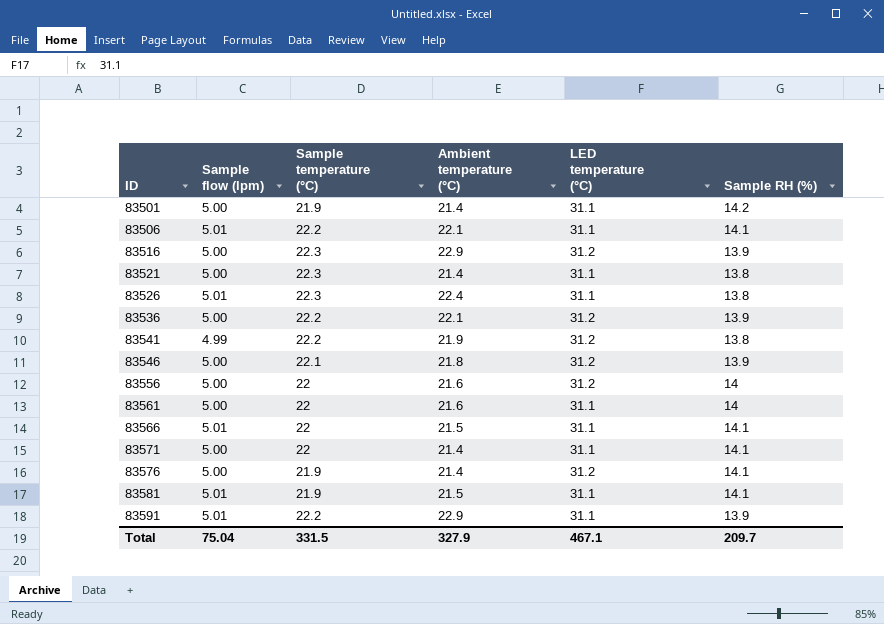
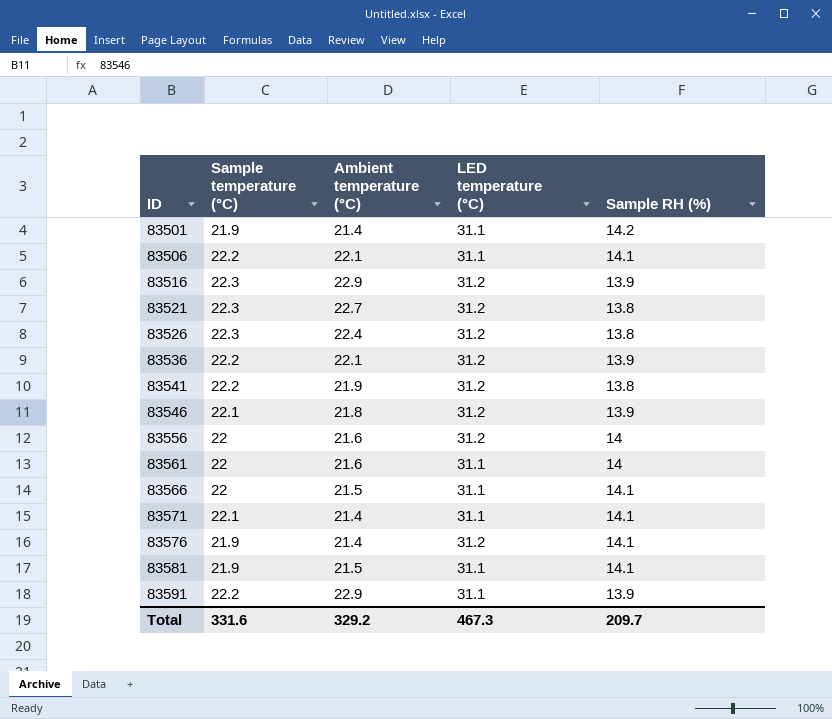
column Sample flow (lpm) | position: 2 -> none
83521 | Ambient temperature (°C): 21.4 -> 22.7
83521 | LED temperature (°C): 31.1 -> 31.2
83526 | LED temperature (°C): 31.1 -> 31.2
83571 | Sample temperature (°C): 22 -> 22.1
Total | Sample temperature (°C): 331.5 -> 331.6
Total | Ambient temperature (°C): 327.9 -> 329.2
Total | LED temperature (°C): 467.1 -> 467.3

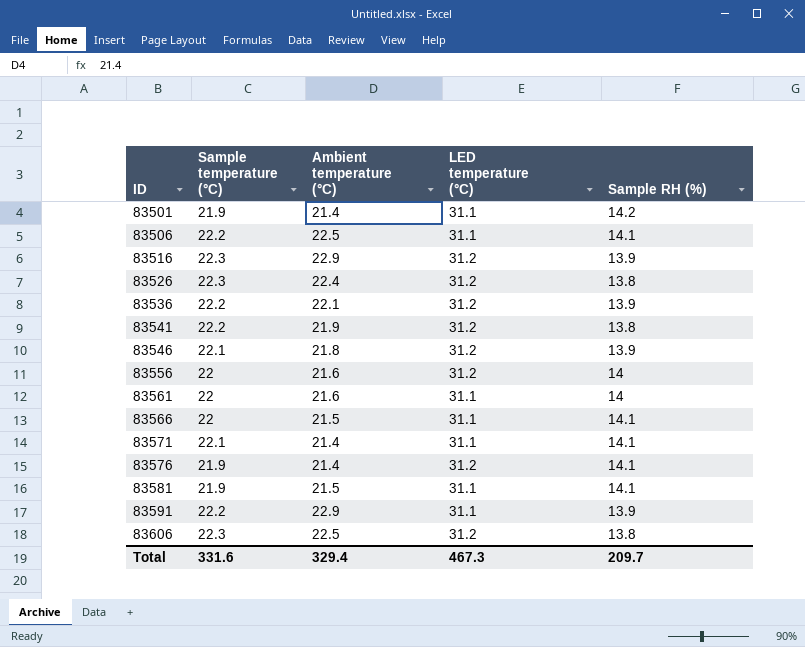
row 83521: 22.3 | 22.7 | 31.2 | 13.8 -> none
83506 | Ambient temperature (°C): 22.1 -> 22.5
row 83606: none -> 22.3 | 22.5 | 31.2 | 13.8
Total | Ambient temperature (°C): 329.2 -> 329.4

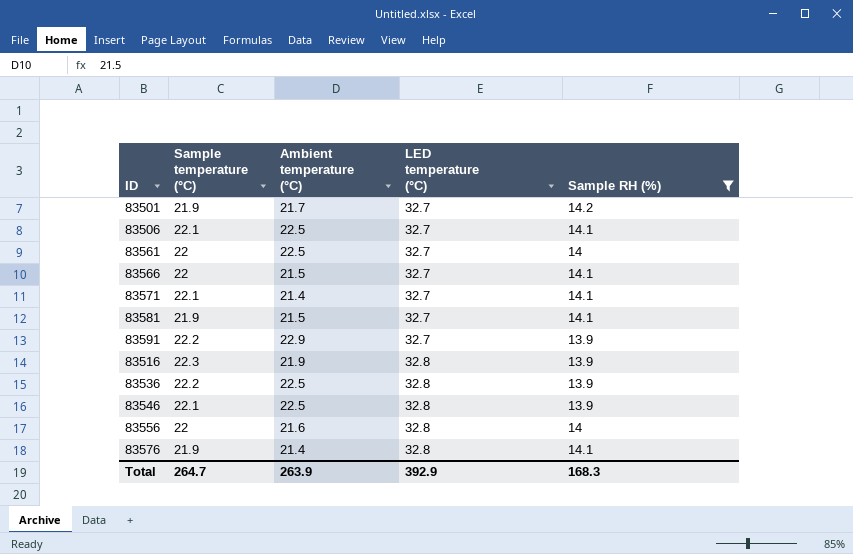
filter: none -> Sample RH (%) != 13.8
row order: ID ascending -> LED temperature (°C) ascending
83501 | Ambient temperature (°C): 21.4 -> 21.7
83501 | LED temperature (°C): 31.1 -> 32.7
83506 | Sample temperature (°C): 22.2 -> 22.1
83506 | LED temperature (°C): 31.1 -> 32.7
83561 | Ambient temperature (°C): 21.6 -> 22.5
83561 | LED temperature (°C): 31.1 -> 32.7
83566 | LED temperature (°C): 31.1 -> 32.7
83571 | LED temperature (°C): 31.1 -> 32.7
83581 | LED temperature (°C): 31.1 -> 32.7
83591 | LED temperature (°C): 31.1 -> 32.7
83516 | Ambient temperature (°C): 22.9 -> 21.9
83516 | LED temperature (°C): 31.2 -> 32.8
83536 | Ambient temperature (°C): 22.1 -> 22.5
83536 | LED temperature (°C): 31.2 -> 32.8
83546 | Ambient temperature (°C): 21.8 -> 22.5
83546 | LED temperature (°C): 31.2 -> 32.8
83556 | LED temperature (°C): 31.2 -> 32.8
83576 | LED temperature (°C): 31.2 -> 32.8
Total | Sample temperature (°C): 331.6 -> 264.7
Total | Ambient temperature (°C): 329.4 -> 263.9
Total | LED temperature (°C): 467.3 -> 392.9
Total | Sample RH (%): 209.7 -> 168.3

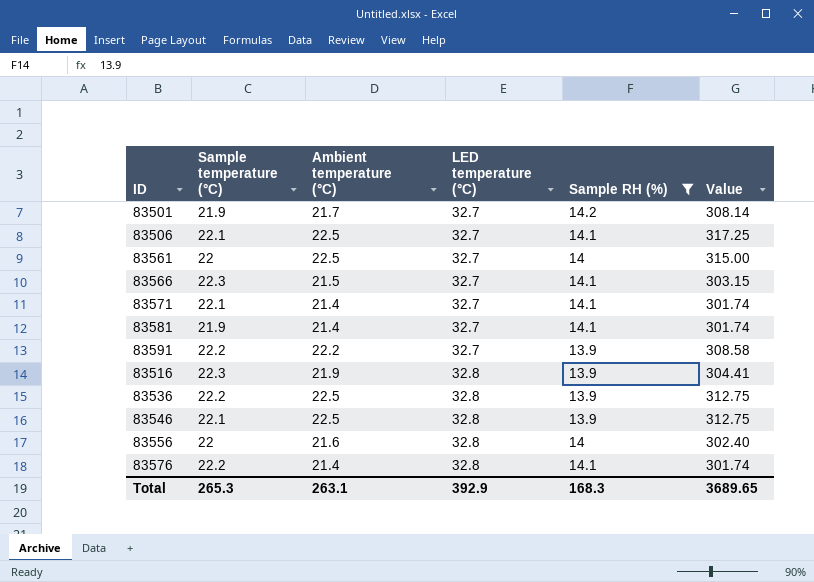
column Value | formula: none -> [Ambient temperature (°C)] * [Sample RH (%)]
83566 | Sample temperature (°C): 22 -> 22.3
83581 | Ambient temperature (°C): 21.5 -> 21.4
83591 | Ambient temperature (°C): 22.9 -> 22.2
83576 | Sample temperature (°C): 21.9 -> 22.2
Total | Sample temperature (°C): 264.7 -> 265.3
Total | Ambient temperature (°C): 263.9 -> 263.1

